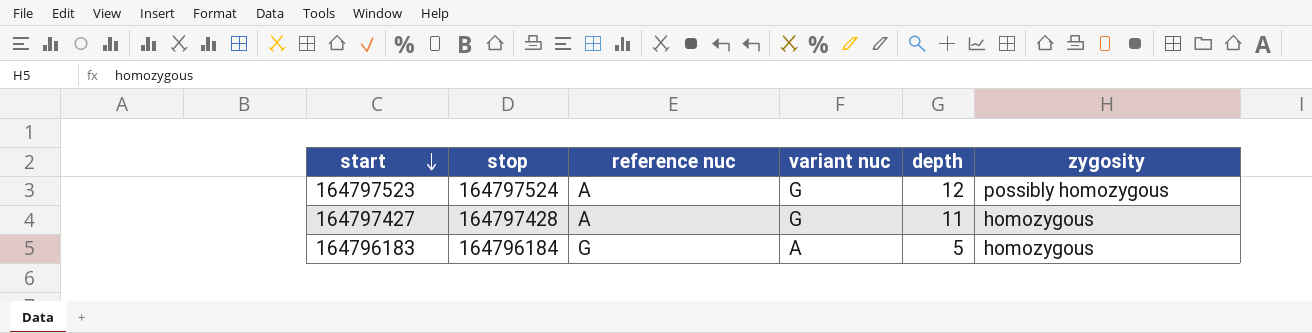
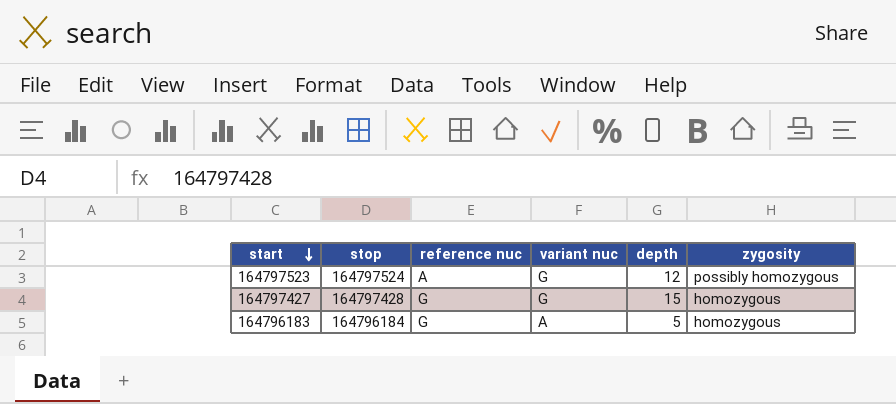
164797427 | reference nuc: A -> G
164797427 | depth: 11 -> 15

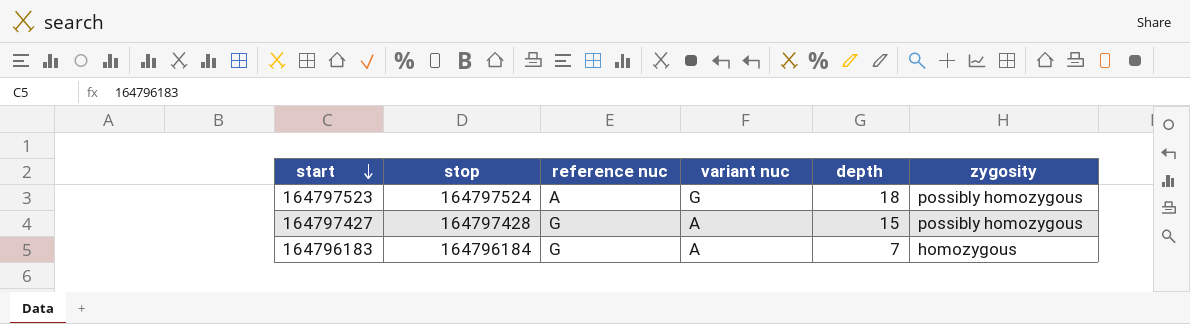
164797523 | depth: 12 -> 18
164797427 | variant nuc: G -> A
164797427 | zygosity: homozygous -> possibly homozygous
164796183 | depth: 5 -> 7

